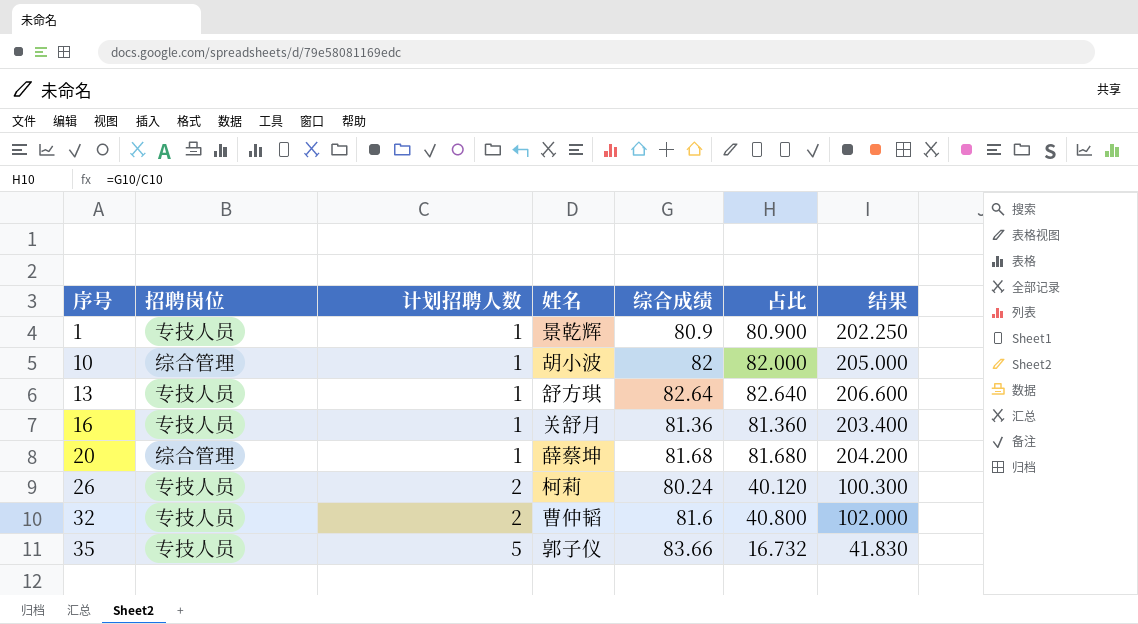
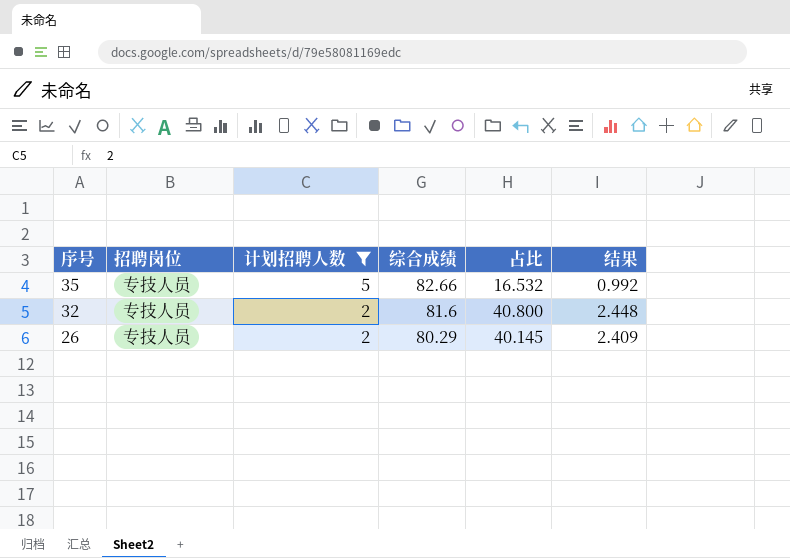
filter: none -> 计划招聘人数 != 1
row order: 序号 ascending -> 序号 descending
column 姓名 | position: 4 -> none
column 结果 | formula: [占比] * 2.5 -> [占比] * 0.06
35 | 综合成绩: 83.66 -> 82.66
35 | 占比: 16.732 -> 16.532
26 | 综合成绩: 80.24 -> 80.29
26 | 占比: 40.120 -> 40.145

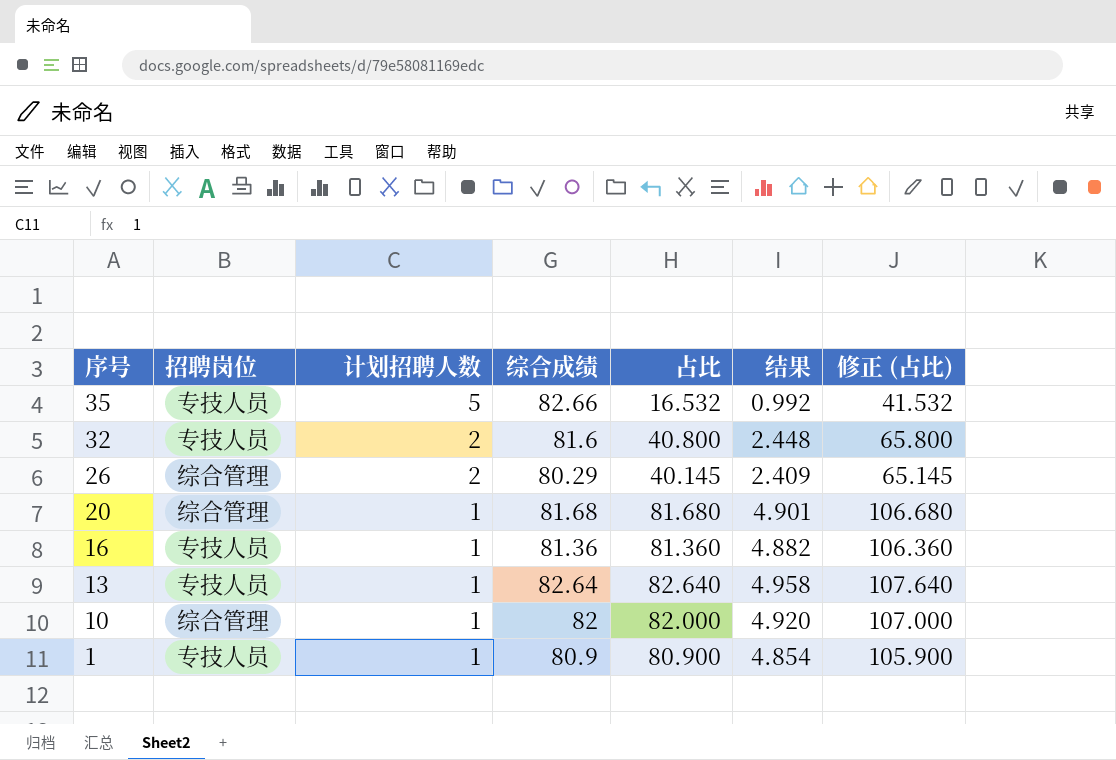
filter: 计划招聘人数 != 1 -> none
column 修正 (占比) | formula: none -> [占比] + 25
26 | 招聘岗位: 专技人员 -> 综合管理

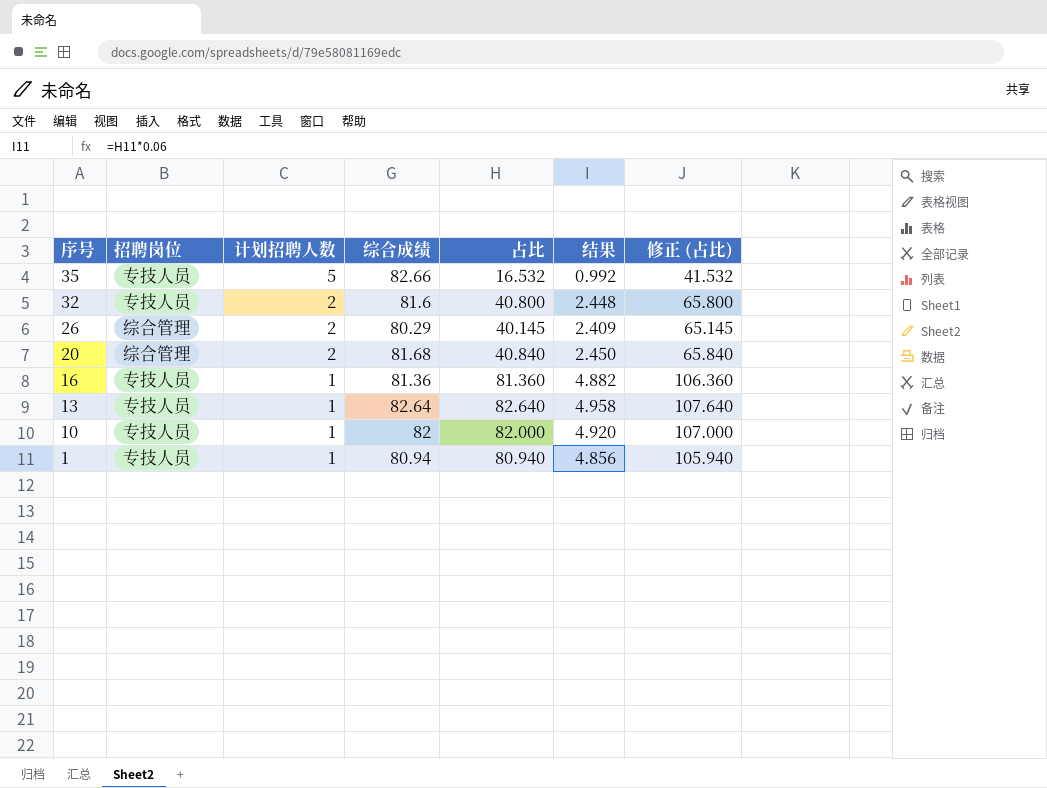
20 | 计划招聘人数: 1 -> 2
20 | 占比: 81.680 -> 40.840
20 | 结果: 4.901 -> 2.450
20 | 修正 (占比): 106.680 -> 65.840
10 | 招聘岗位: 综合管理 -> 专技人员
1 | 综合成绩: 80.9 -> 80.94
1 | 占比: 80.900 -> 80.940
1 | 结果: 4.854 -> 4.856
1 | 修正 (占比): 105.900 -> 105.940

